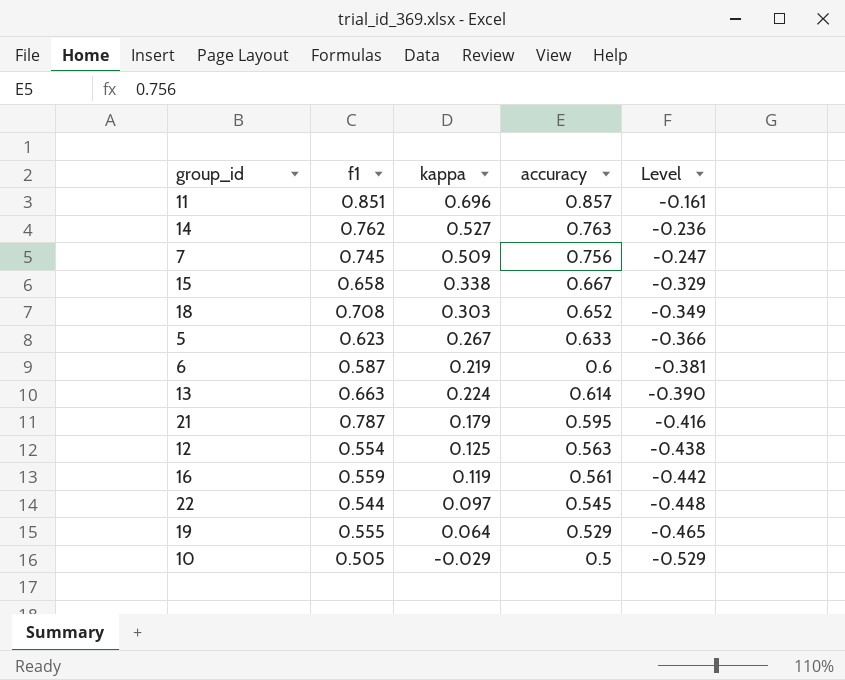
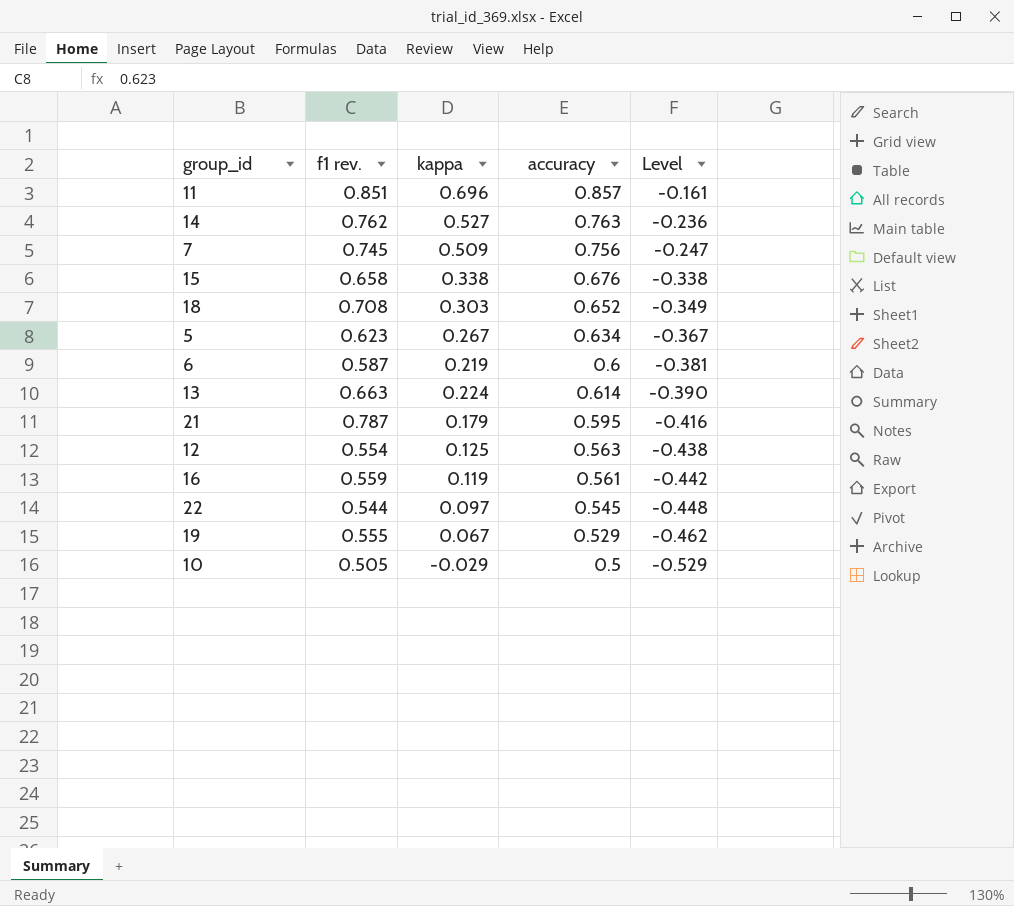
column name: f1 -> f1 rev.
15 | accuracy: 0.667 -> 0.676
15 | Level: -0.329 -> -0.338
5 | accuracy: 0.633 -> 0.634
5 | Level: -0.366 -> -0.367
19 | kappa: 0.064 -> 0.067
19 | Level: -0.465 -> -0.462

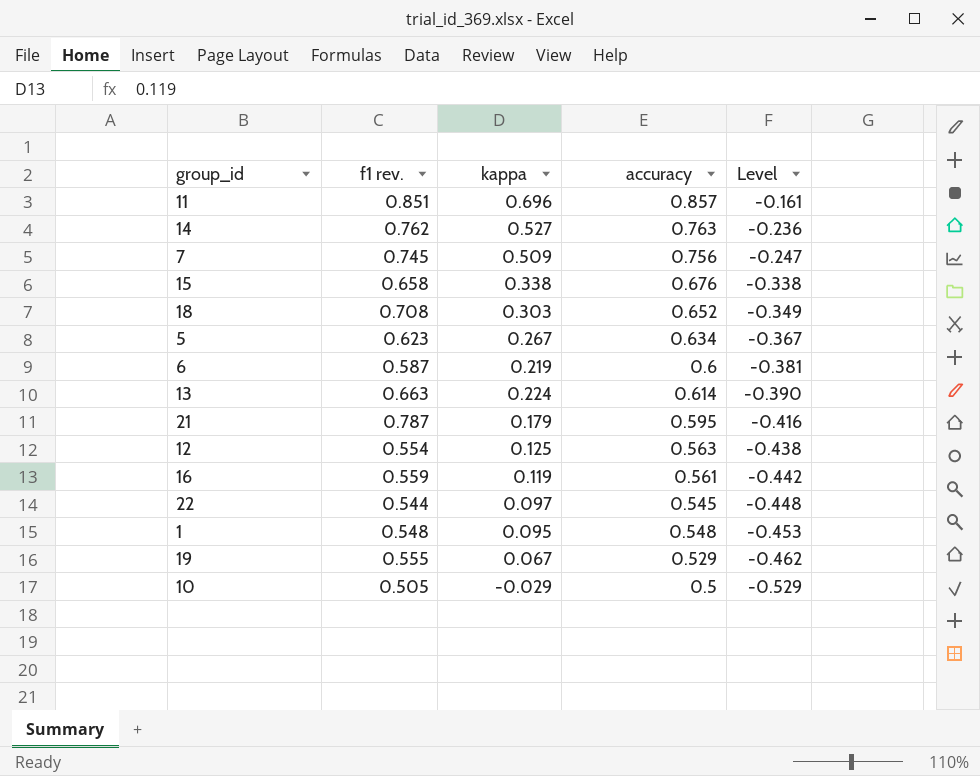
row 1: none -> 0.548 | 0.095 | 0.548 | -0.453

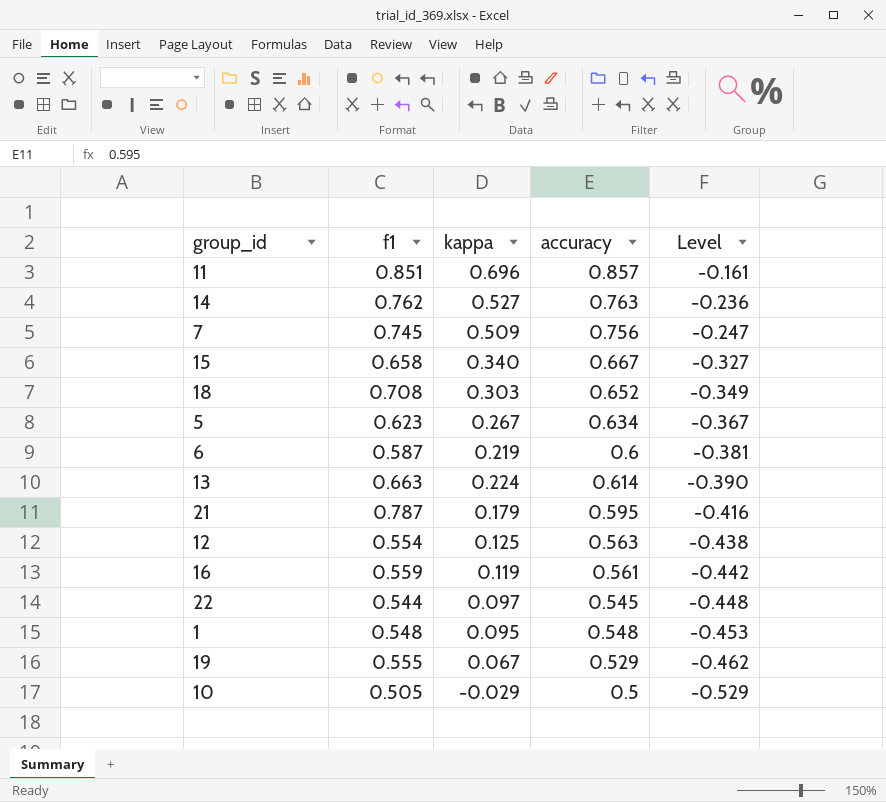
column name: f1 rev. -> f1
15 | kappa: 0.338 -> 0.340
15 | accuracy: 0.676 -> 0.667
15 | Level: -0.338 -> -0.327

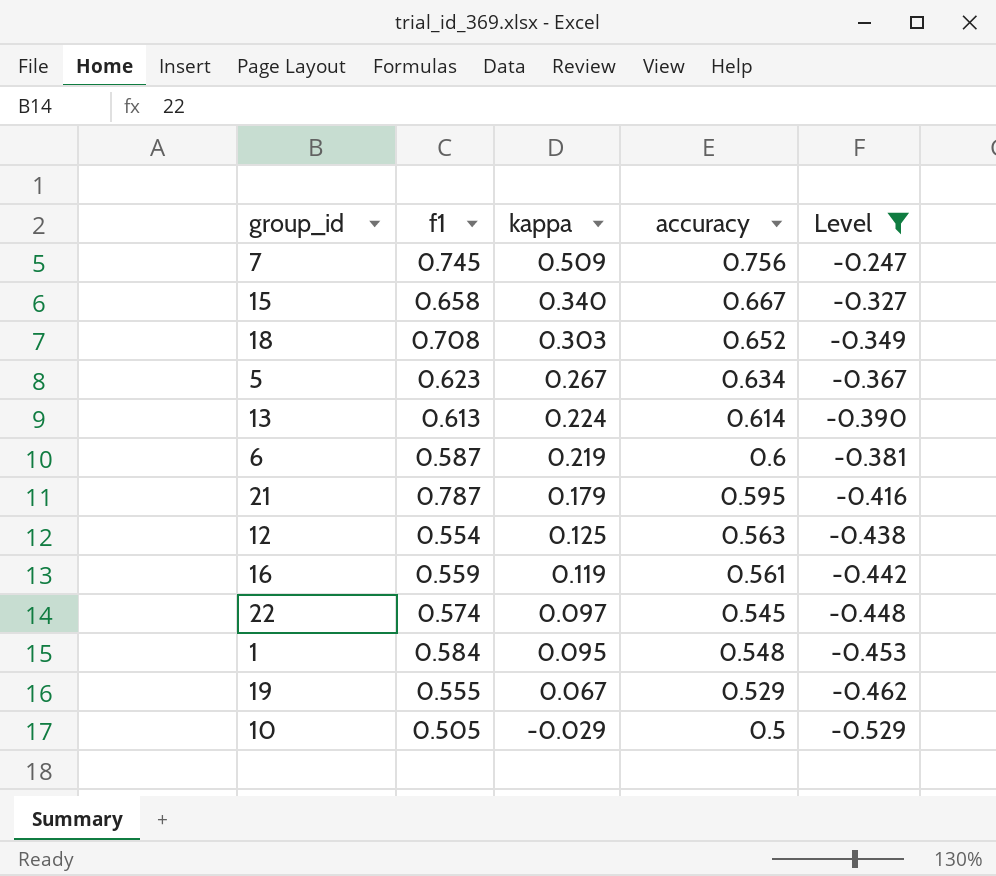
filter: none -> Level <= -0.247
row order: Level descending -> kappa descending
13 | f1: 0.663 -> 0.613
22 | f1: 0.544 -> 0.574
1 | f1: 0.548 -> 0.584

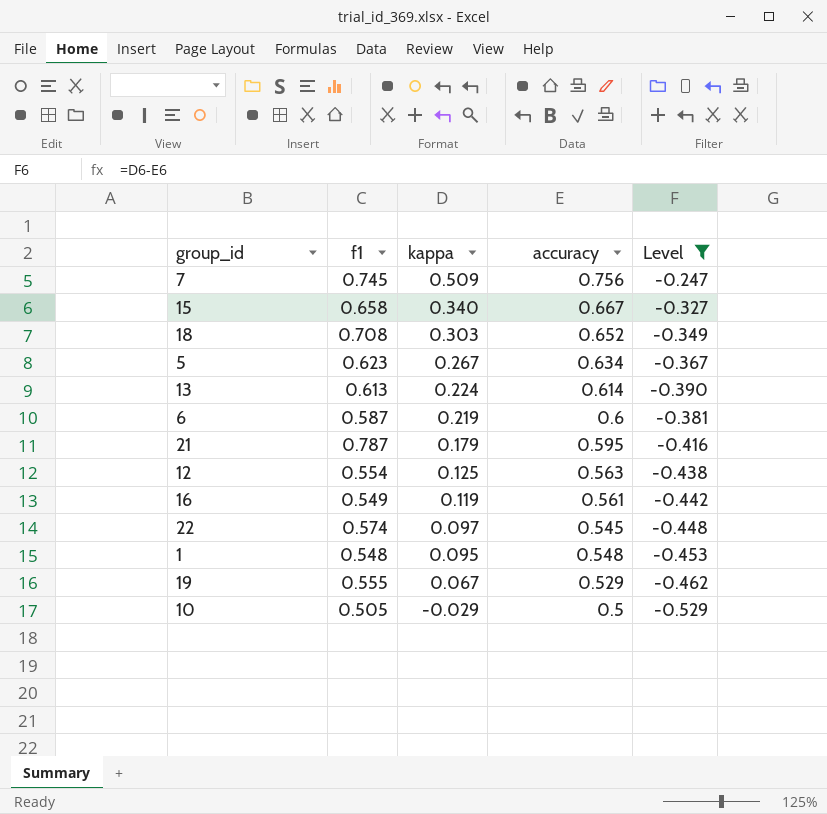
16 | f1: 0.559 -> 0.549
1 | f1: 0.584 -> 0.548

